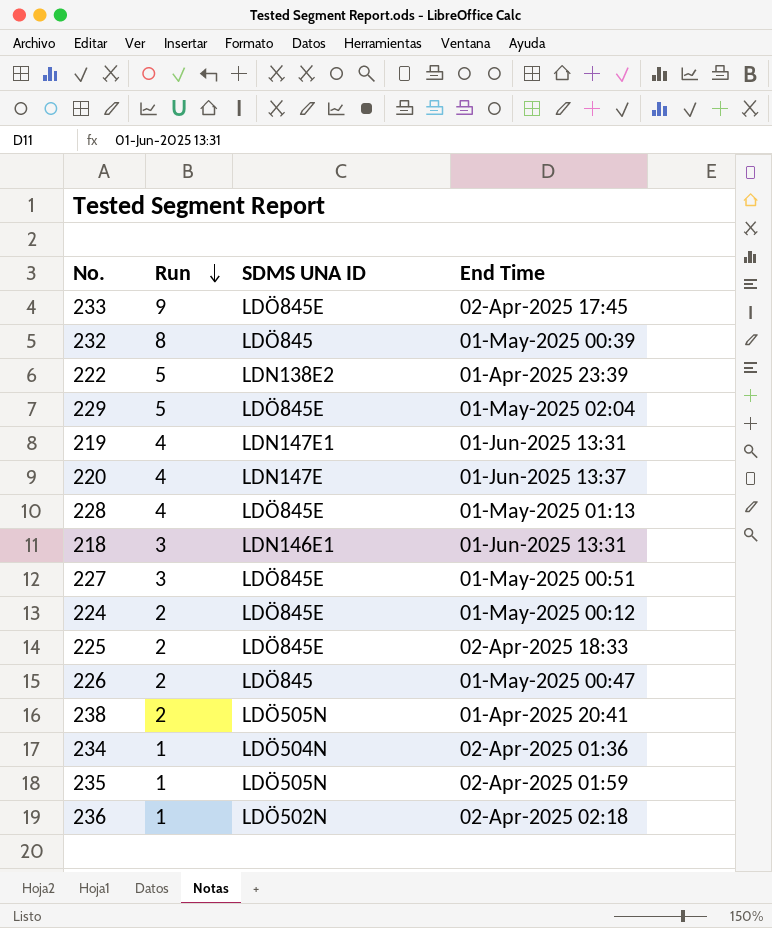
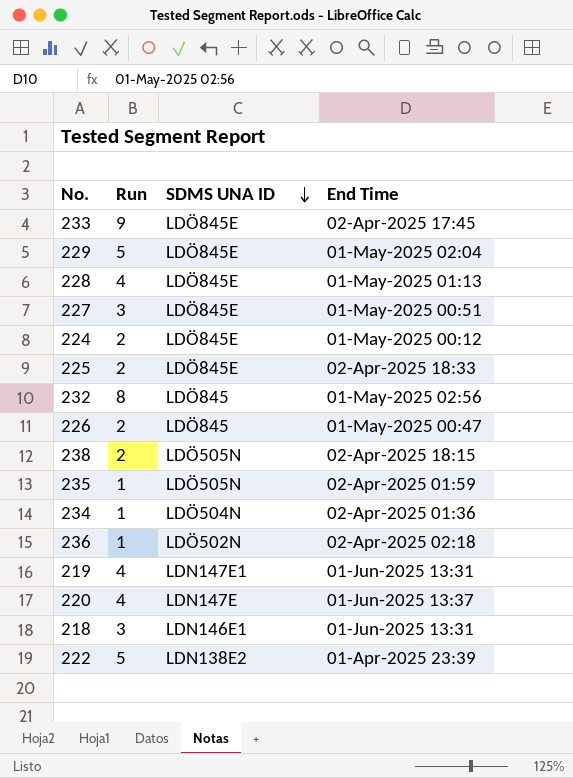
row order: Run descending -> SDMS UNA ID descending
232 | End Time: 01-May-2025 00:39 -> 01-May-2025 02:56
238 | End Time: 01-Apr-2025 20:41 -> 02-Apr-2025 18:15

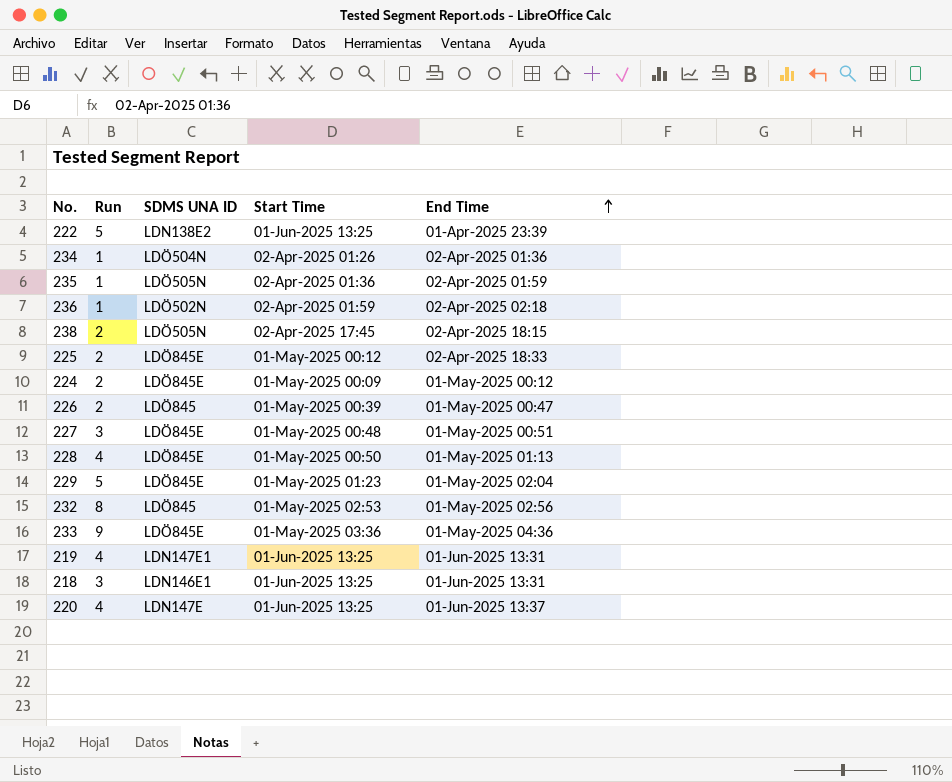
row order: SDMS UNA ID descending -> End Time ascending
column Start Time | position: none -> 4
233 | End Time: 02-Apr-2025 17:45 -> 01-May-2025 04:36

